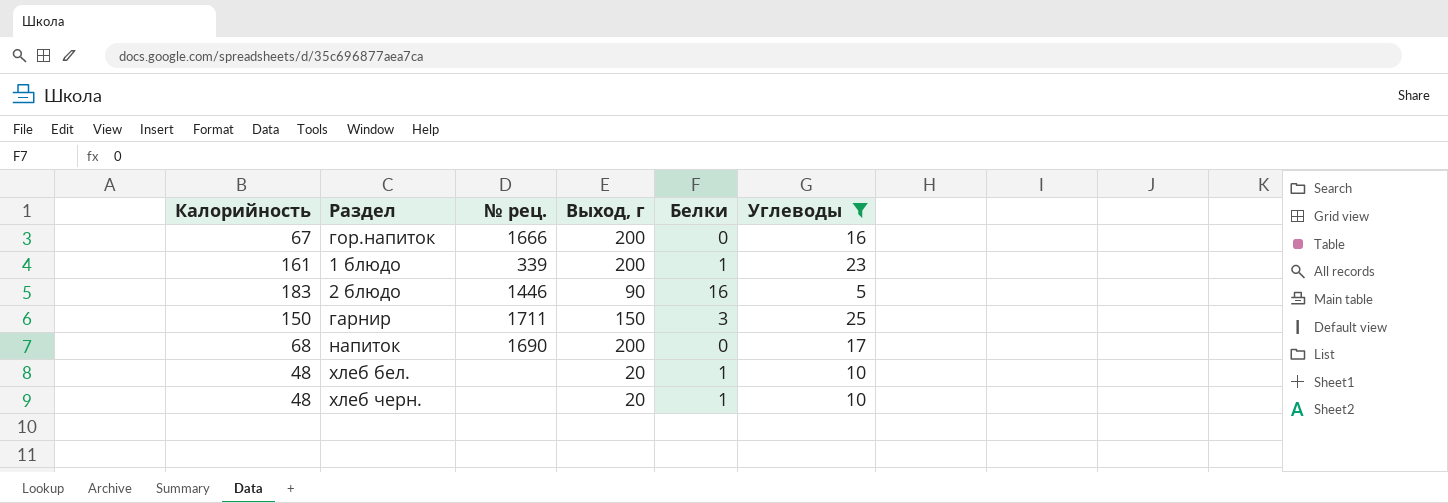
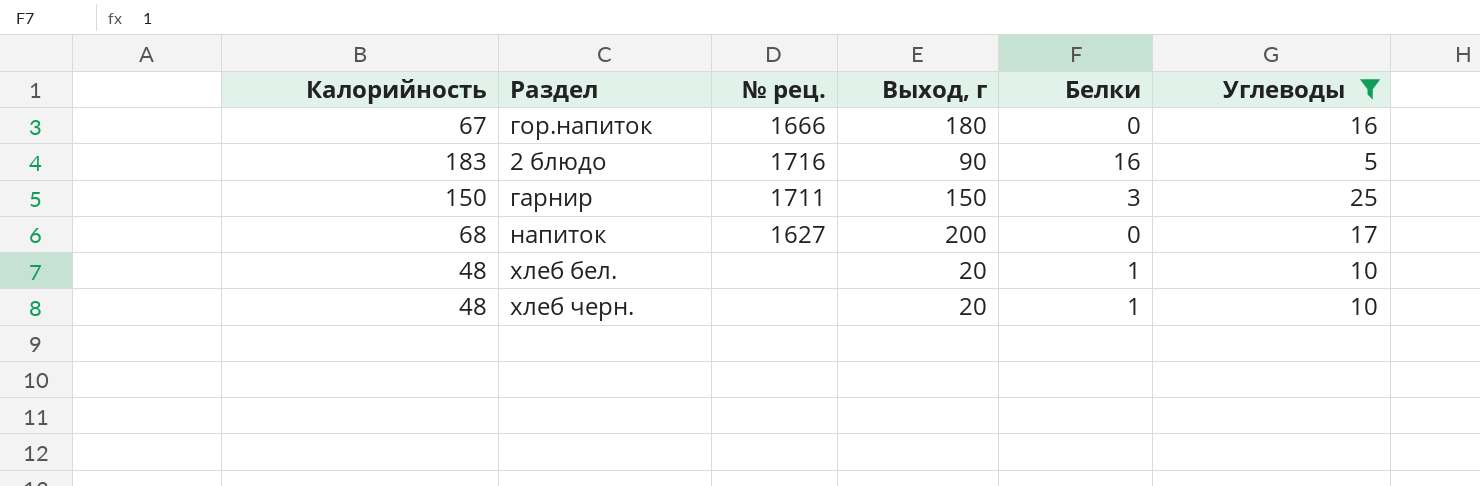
row 1 блюдо: 161 | 339 | 200 | 1 | 23 -> none
гор.напиток | Выход, г: 200 -> 180
2 блюдо | № рец.: 1446 -> 1716
напиток | № рец.: 1690 -> 1627

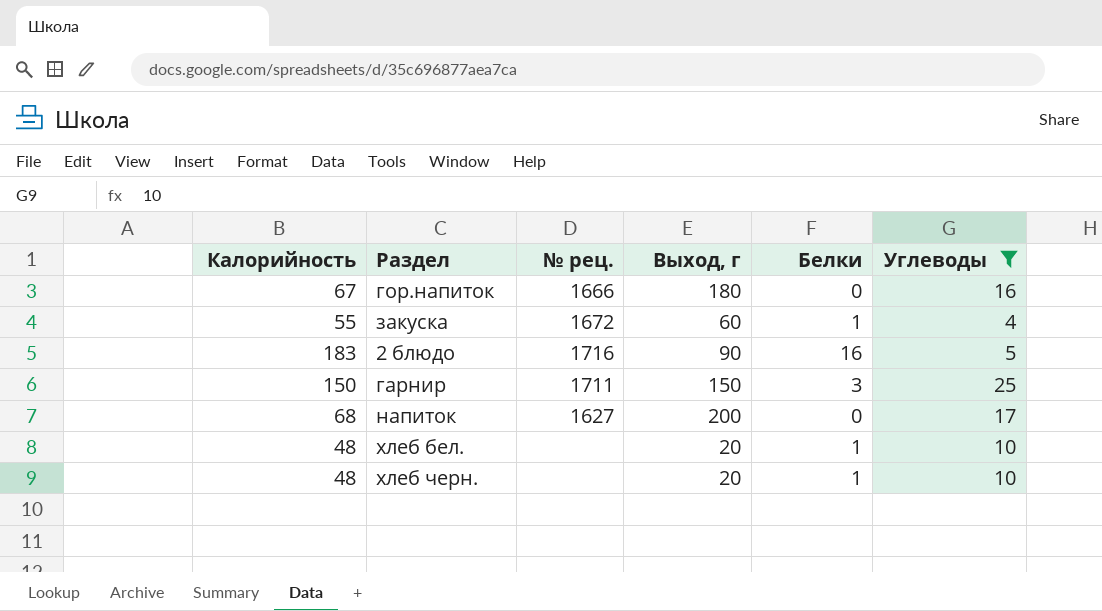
row закуска: none -> 55 | 1672 | 60 | 1 | 4

